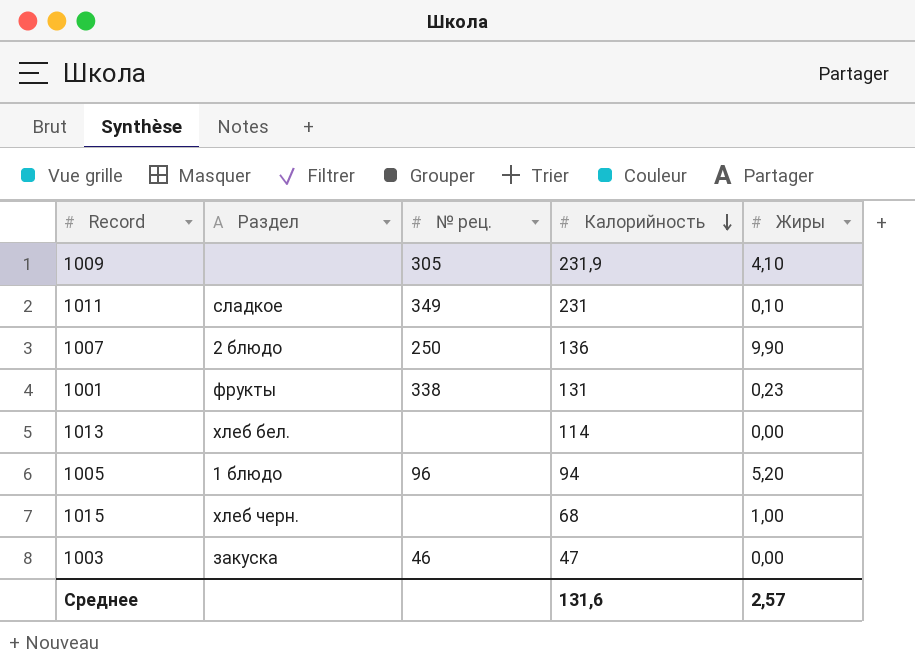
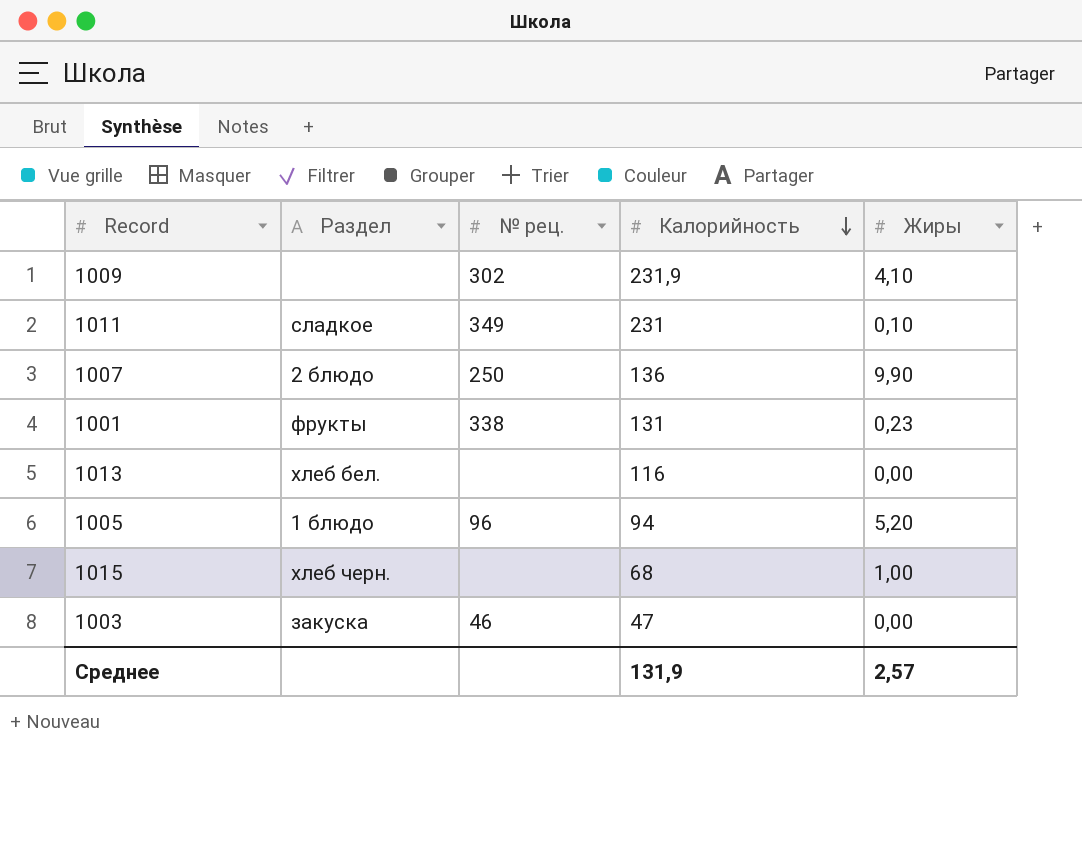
1009 | № рец.: 305 -> 302
1013 | Калорийность: 114 -> 116
Среднее | Калорийность: 131,6 -> 131,9

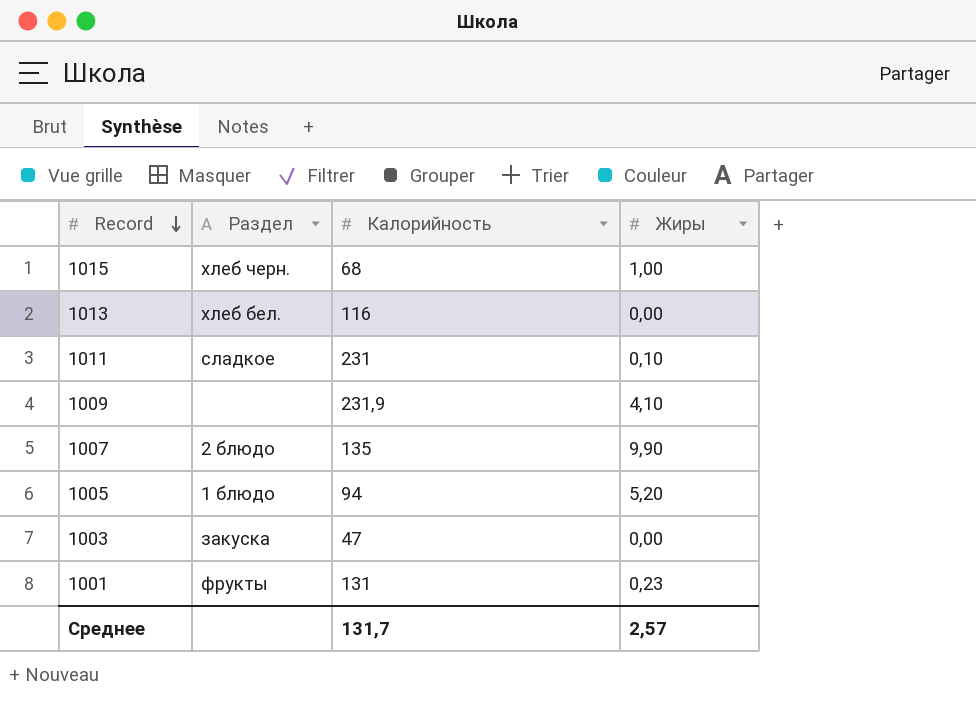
row order: Калорийность descending -> Record descending
column № рец. | position: 3 -> none
1007 | Калорийность: 136 -> 135
Среднее | Калорийность: 131,9 -> 131,7

